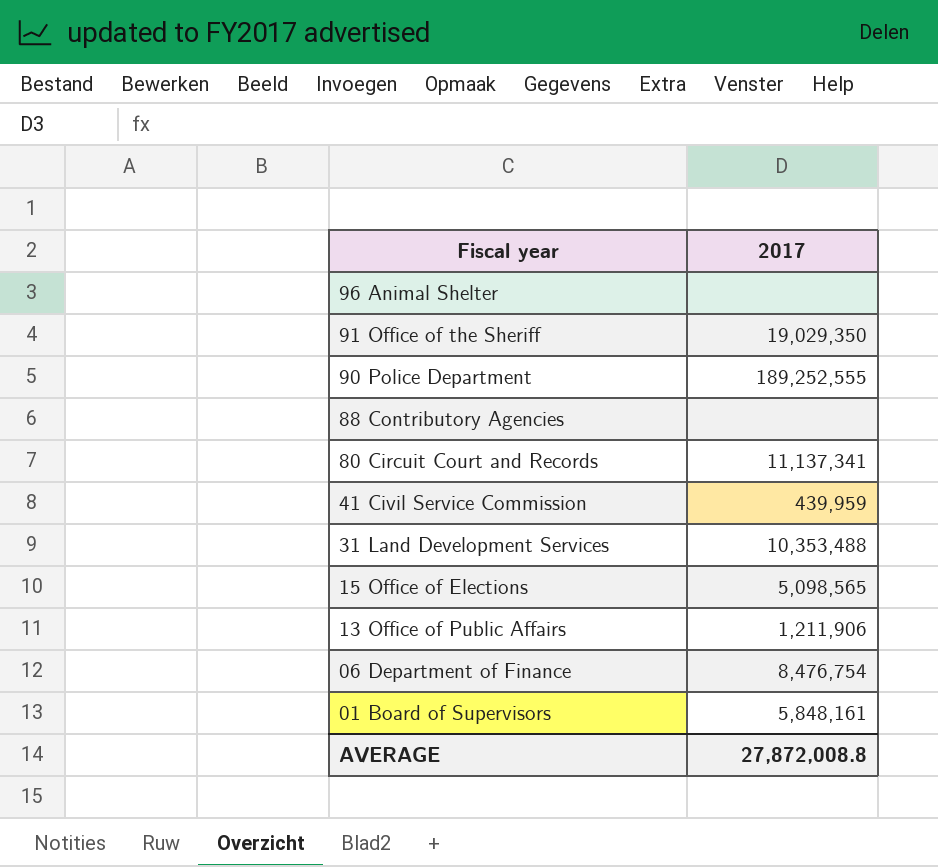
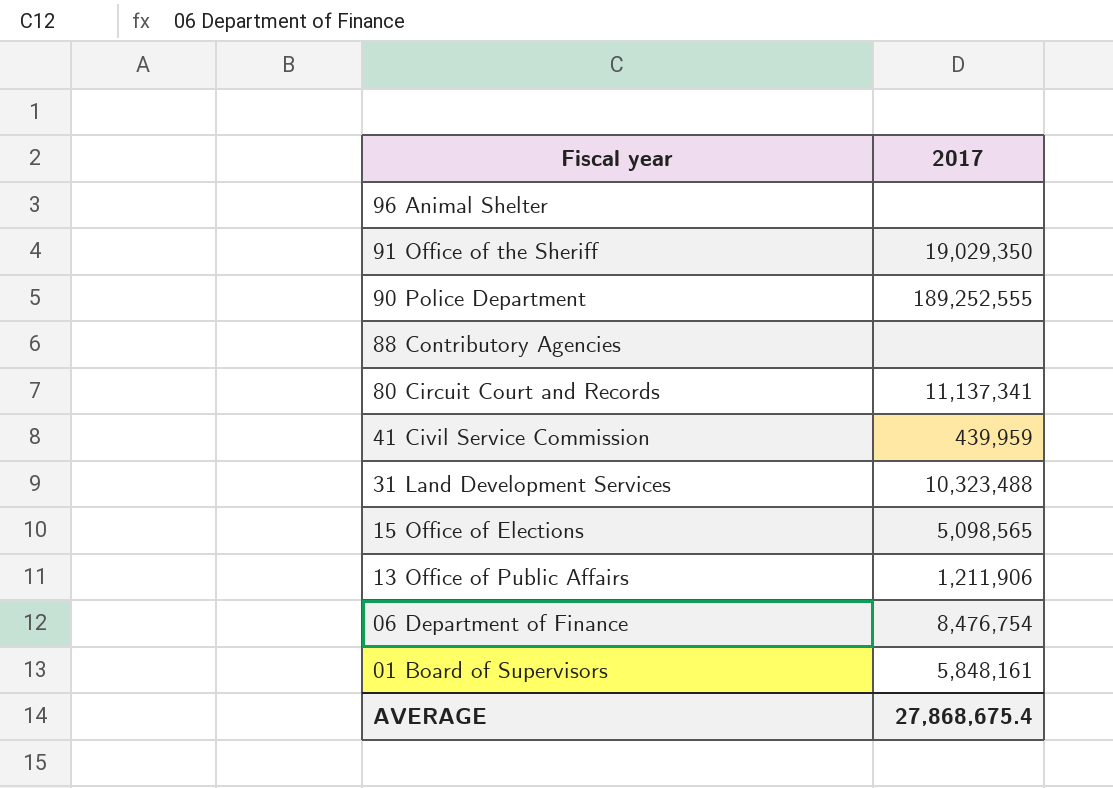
31 Land Development Services | 2017: 10,353,488 -> 10,323,488
AVERAGE | 2017: 27,872,008.8 -> 27,868,675.4

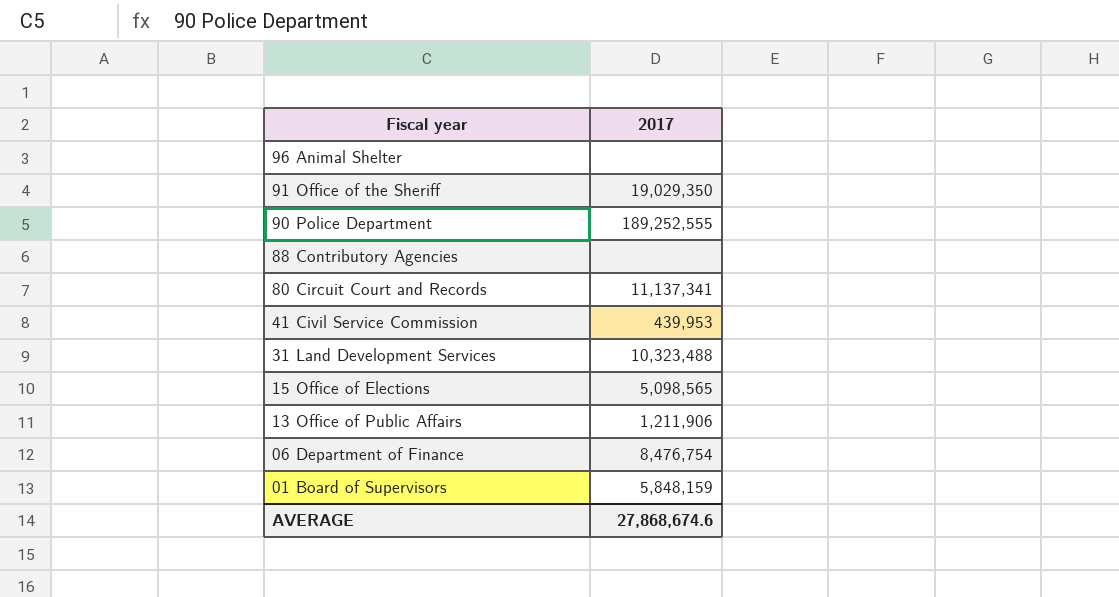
41 Civil Service Commission | 2017: 439,959 -> 439,953
01 Board of Supervisors | 2017: 5,848,161 -> 5,848,159
AVERAGE | 2017: 27,868,675.4 -> 27,868,674.6

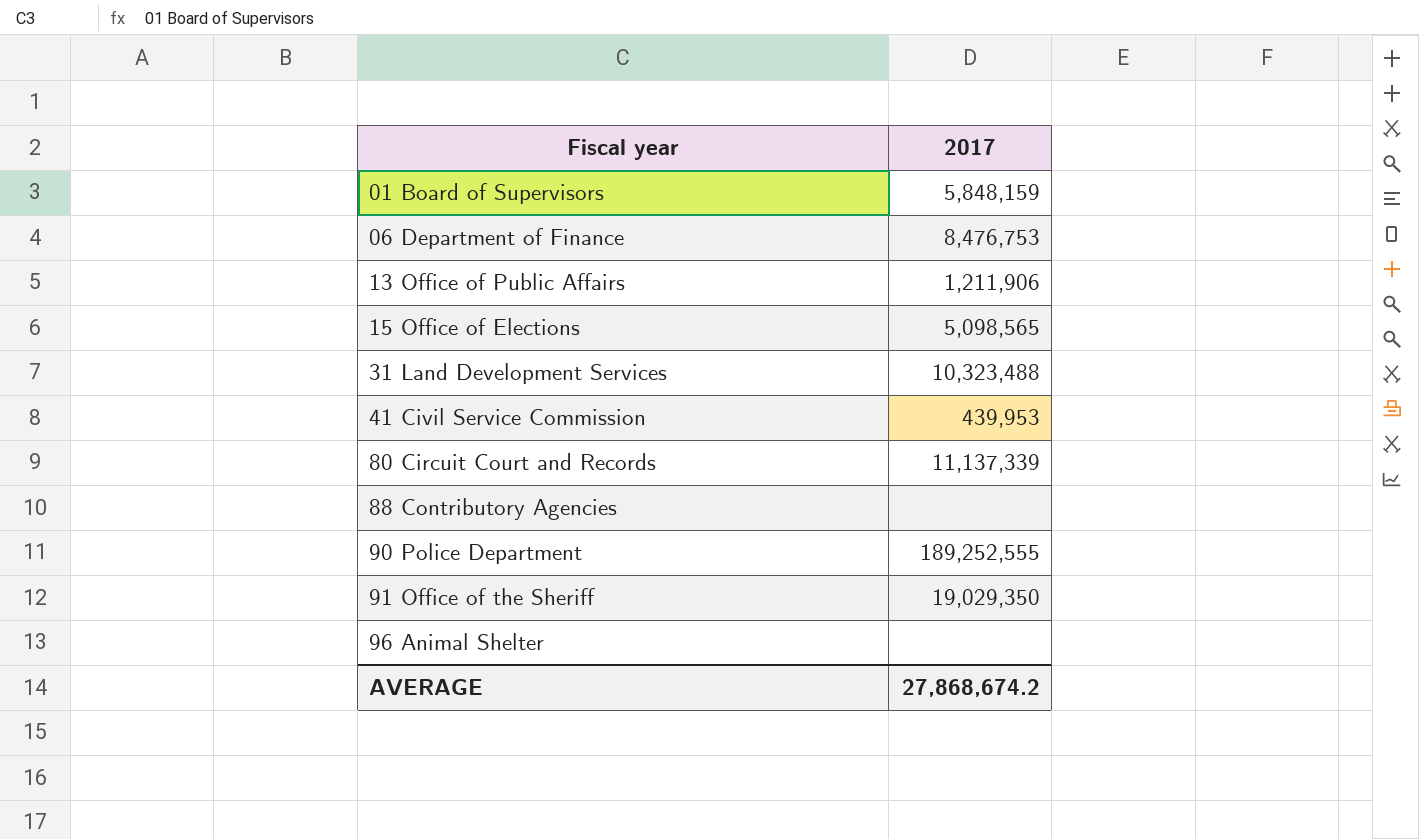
row order: Fiscal year descending -> Fiscal year ascending
06 Department of Finance | 2017: 8,476,754 -> 8,476,753
80 Circuit Court and Records | 2017: 11,137,341 -> 11,137,339
AVERAGE | 2017: 27,868,674.6 -> 27,868,674.2

